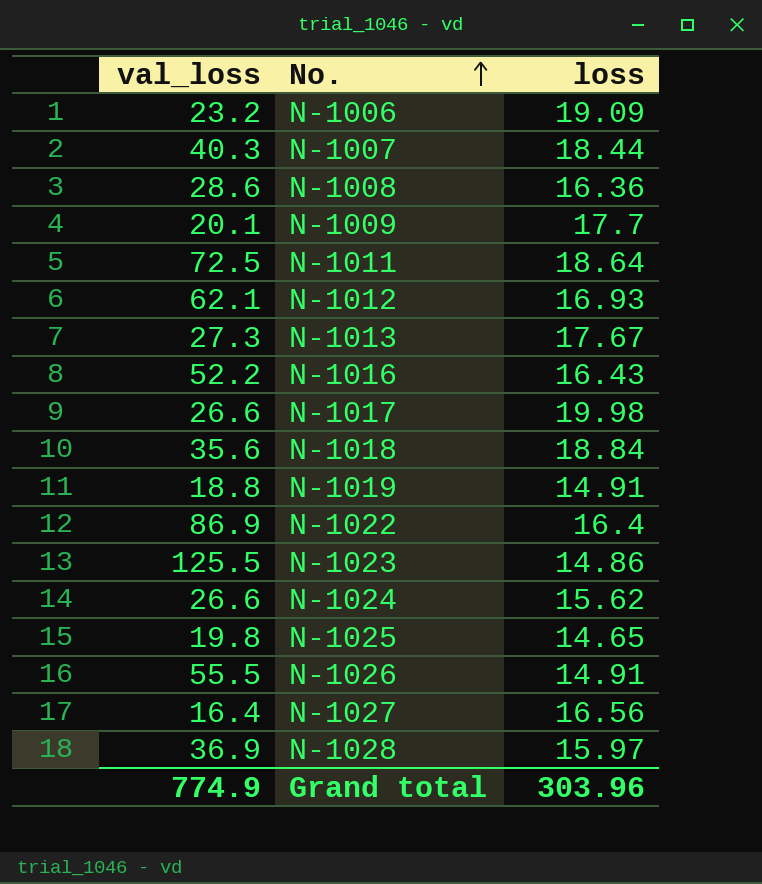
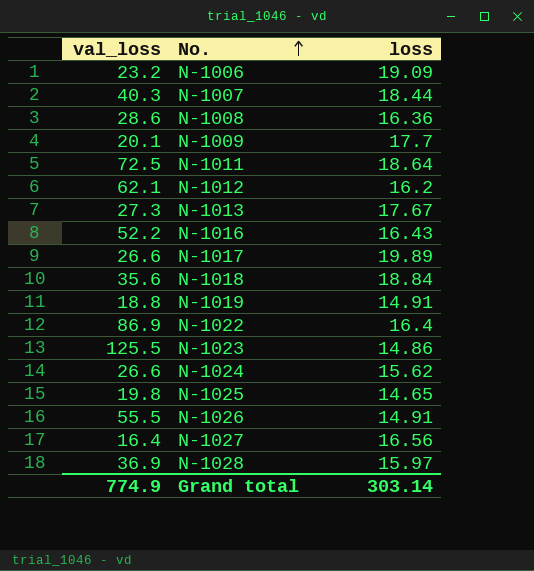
N-1012 | loss: 16.93 -> 16.2
N-1017 | loss: 19.98 -> 19.89
Grand total | loss: 303.96 -> 303.14

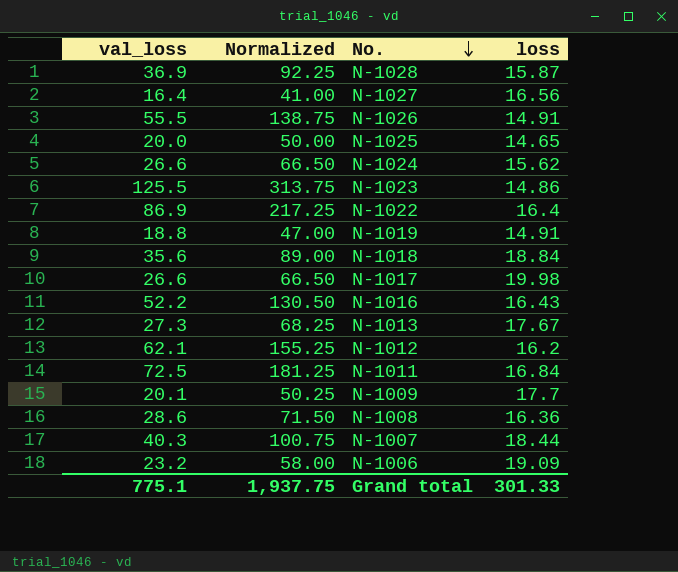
row order: No. ascending -> No. descending
column Normalized | formula: none -> [val_loss] * 2.5
N-1028 | loss: 15.97 -> 15.87
N-1025 | val_loss: 19.8 -> 20.0
N-1017 | loss: 19.89 -> 19.98
N-1011 | loss: 18.64 -> 16.84
Grand total | val_loss: 774.9 -> 775.1
Grand total | loss: 303.14 -> 301.33

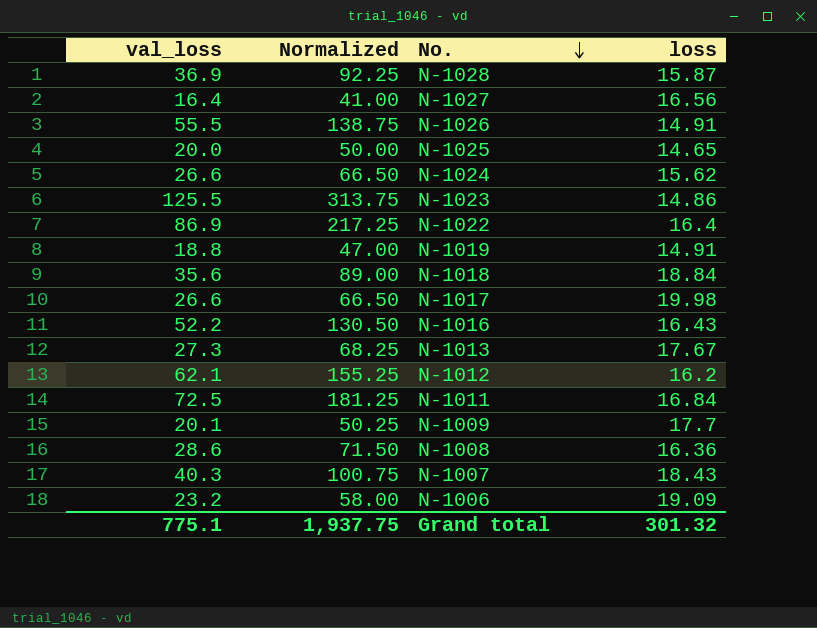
N-1007 | loss: 18.44 -> 18.43
Grand total | loss: 301.33 -> 301.32

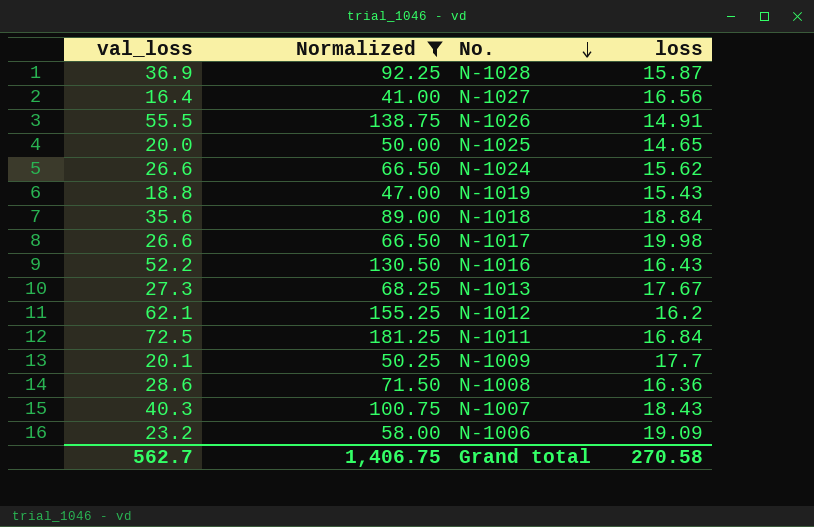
filter: none -> Normalized <= 181.25
N-1019 | loss: 14.91 -> 15.43
Grand total | val_loss: 775.1 -> 562.7
Grand total | Normalized: 1,937.75 -> 1,406.75
Grand total | loss: 301.32 -> 270.58

